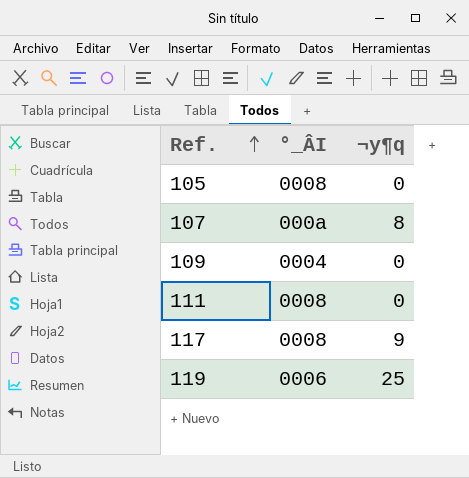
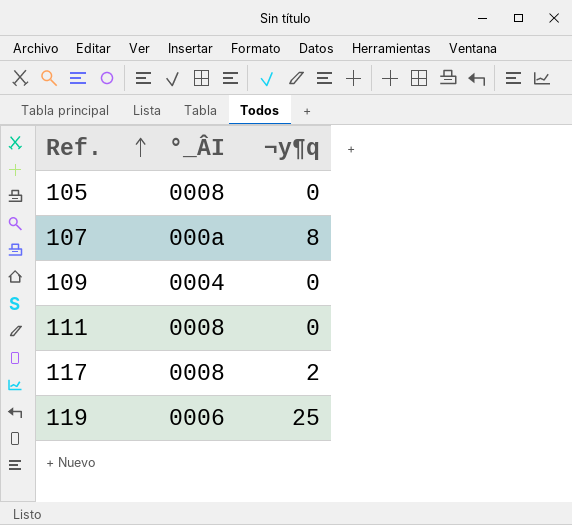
117 | ¬y¶q: 9 -> 2

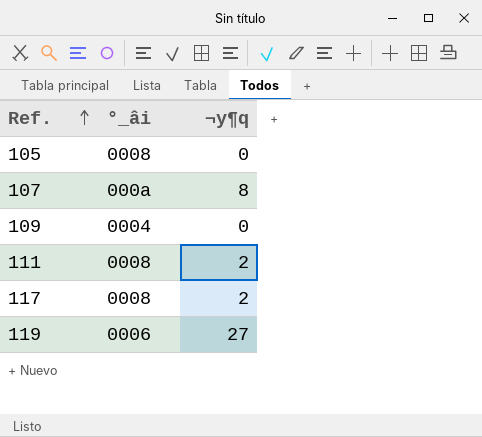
column name: °_ÂI -> °_âi
111 | ¬y¶q: 0 -> 2
119 | ¬y¶q: 25 -> 27

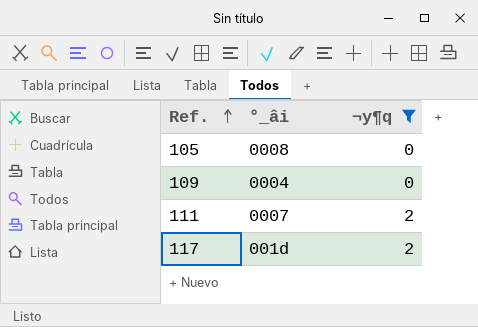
filter: none -> ¬y¶q <= 2
111 | °_âi: 0008 -> 0007
117 | °_âi: 0008 -> 001d

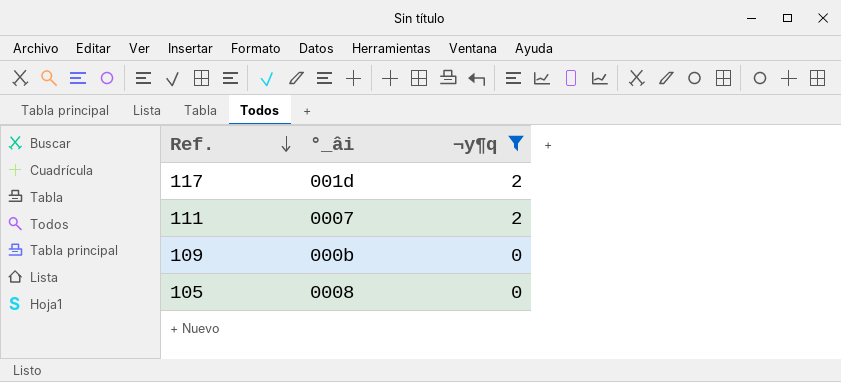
row order: Ref. ascending -> Ref. descending
109 | °_âi: 0004 -> 000b

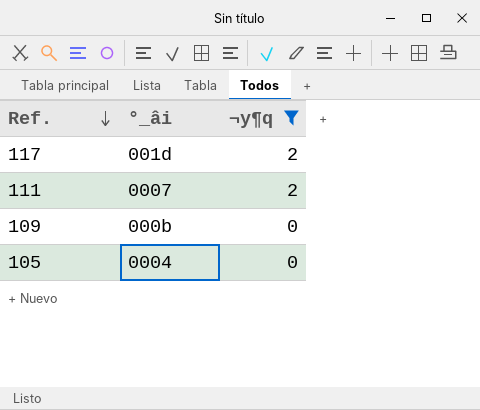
105 | °_âi: 0008 -> 0004

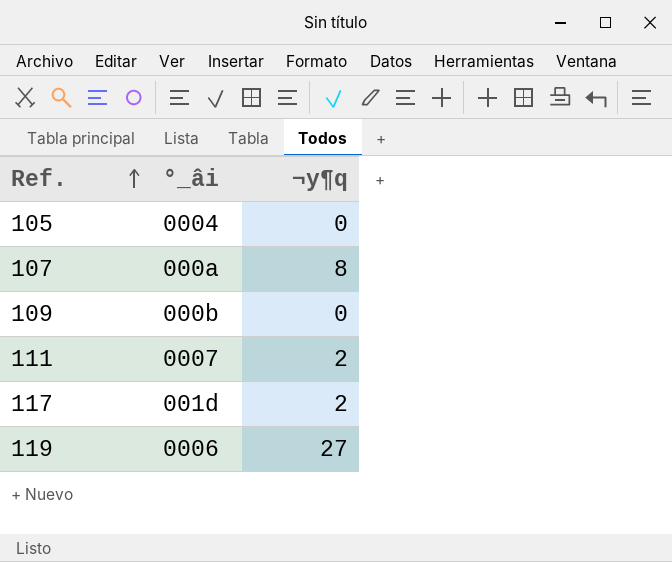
filter: ¬y¶q <= 2 -> none
row order: Ref. descending -> Ref. ascending

